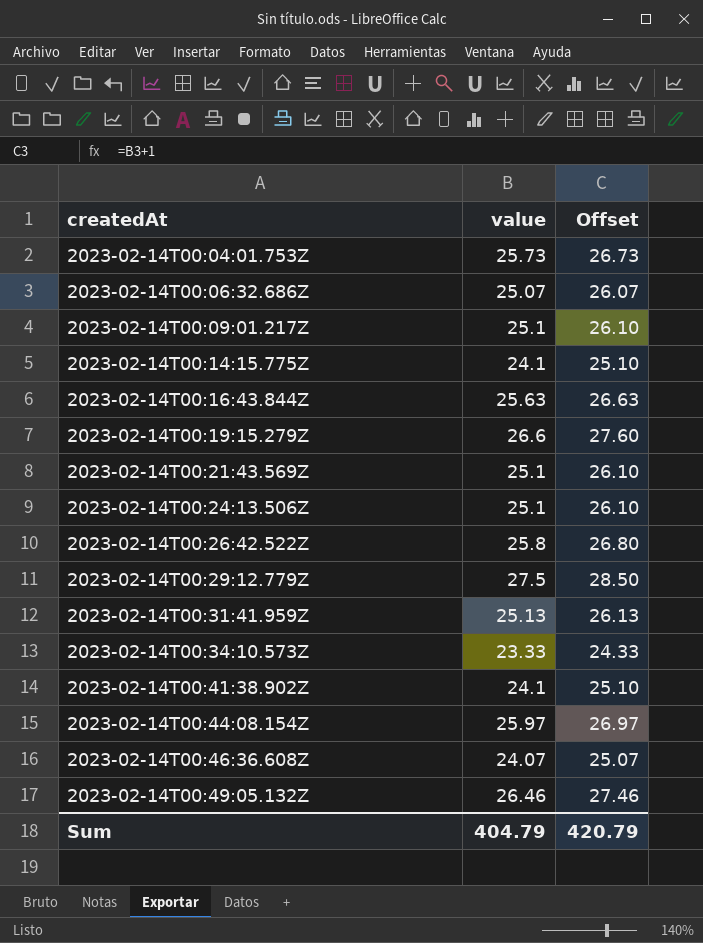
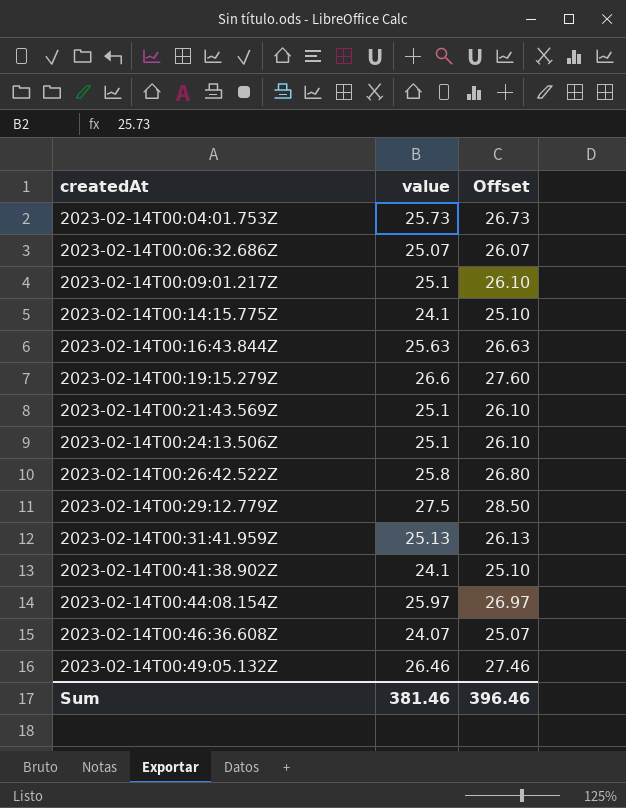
row 2023-02-14T00:34:10.573Z: 23.33 | 24.33 -> none
Sum | value: 404.79 -> 381.46
Sum | Offset: 420.79 -> 396.46

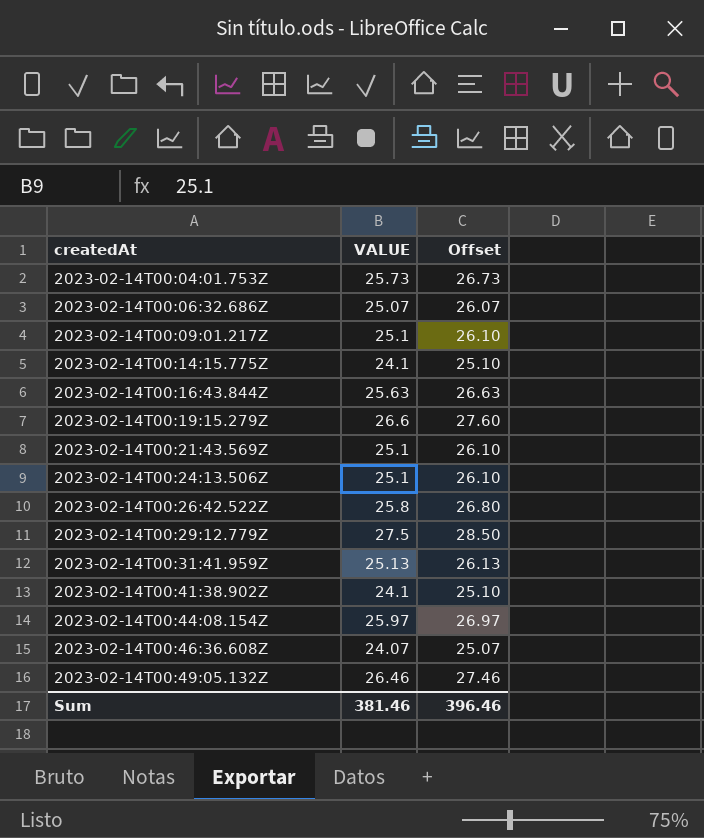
column name: value -> VALUE

